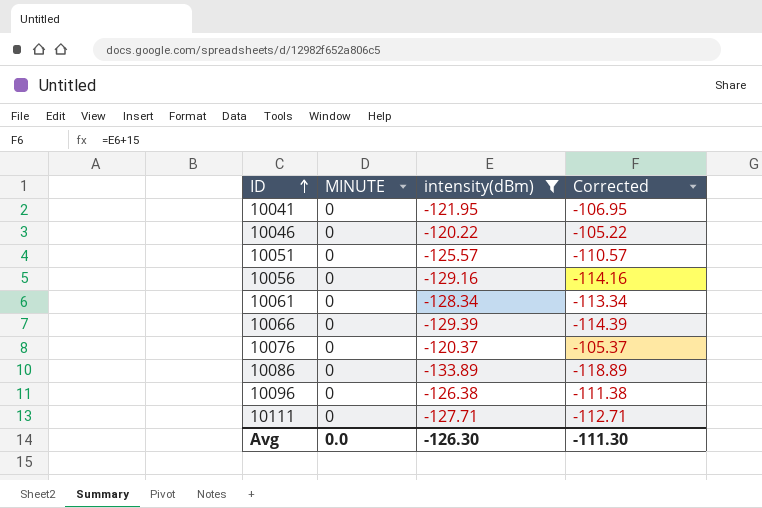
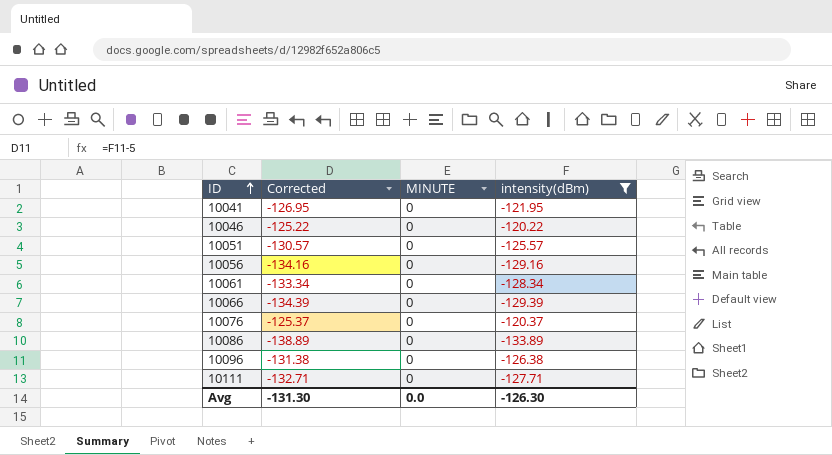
column Corrected | formula: [intensity(dBm)] + 15 -> [intensity(dBm)] - 5
column Corrected | position: 4 -> 2
Avg | Corrected: -111.30 -> -131.30

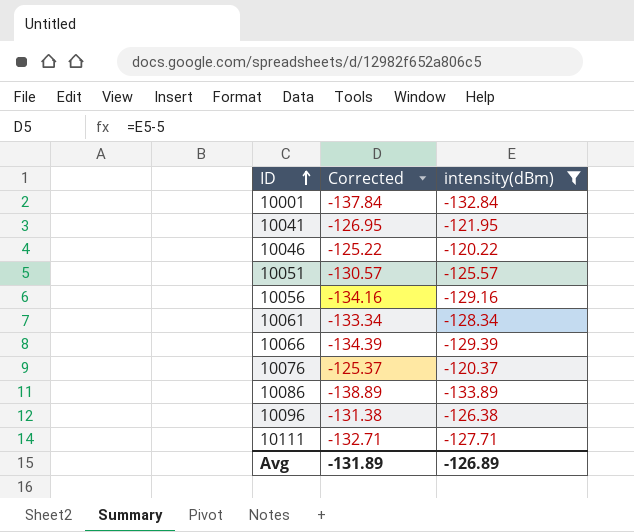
column MINUTE | position: 3 -> none
row 10001: none -> -137.84 | -132.84
Avg | Corrected: -131.30 -> -131.89
Avg | intensity(dBm): -126.30 -> -126.89

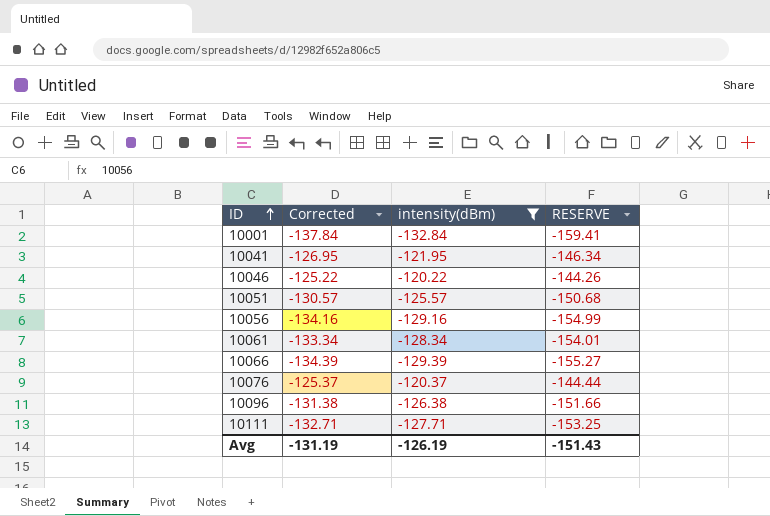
column RESERVE | formula: none -> [intensity(dBm)] * 1.2
row 10086: -138.89 | -133.89 -> none
Avg | Corrected: -131.89 -> -131.19
Avg | intensity(dBm): -126.89 -> -126.19

